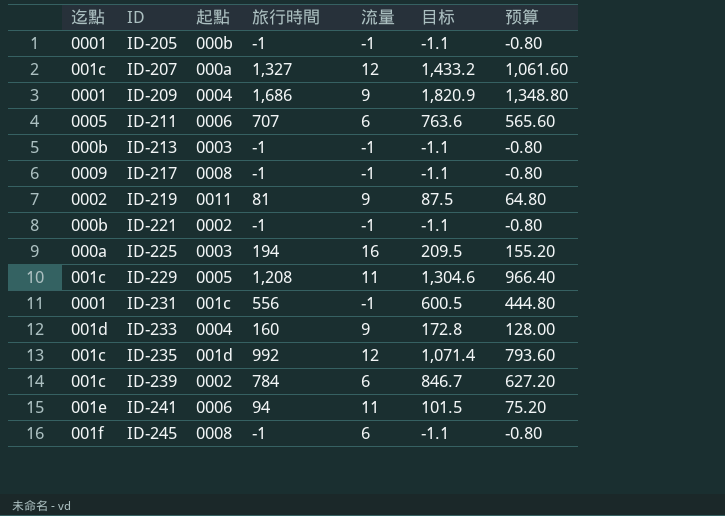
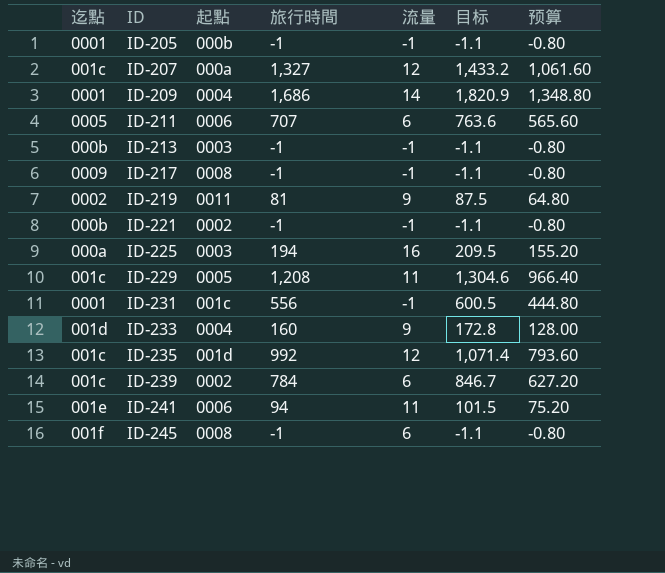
ID-209 | 流量: 9 -> 14

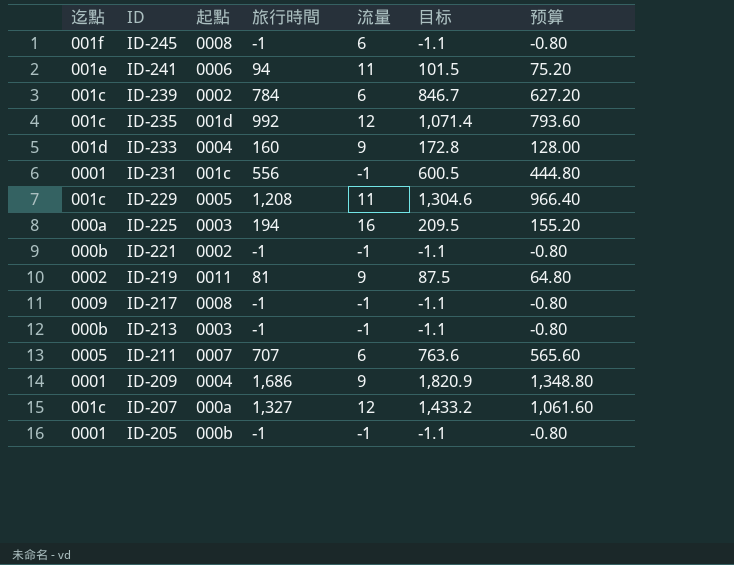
row order: ID ascending -> ID descending
ID-211 | 起點: 0006 -> 0007
ID-209 | 流量: 14 -> 9

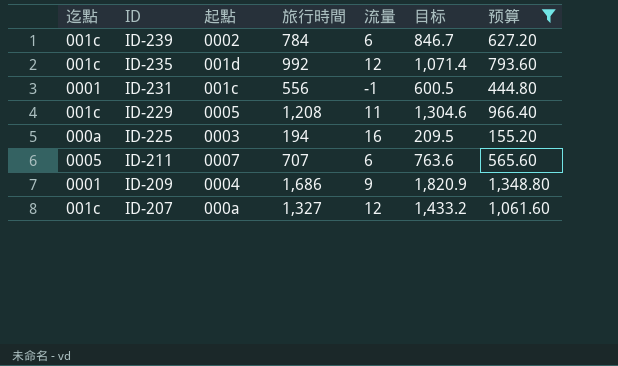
filter: none -> 预算 >= 155.20

